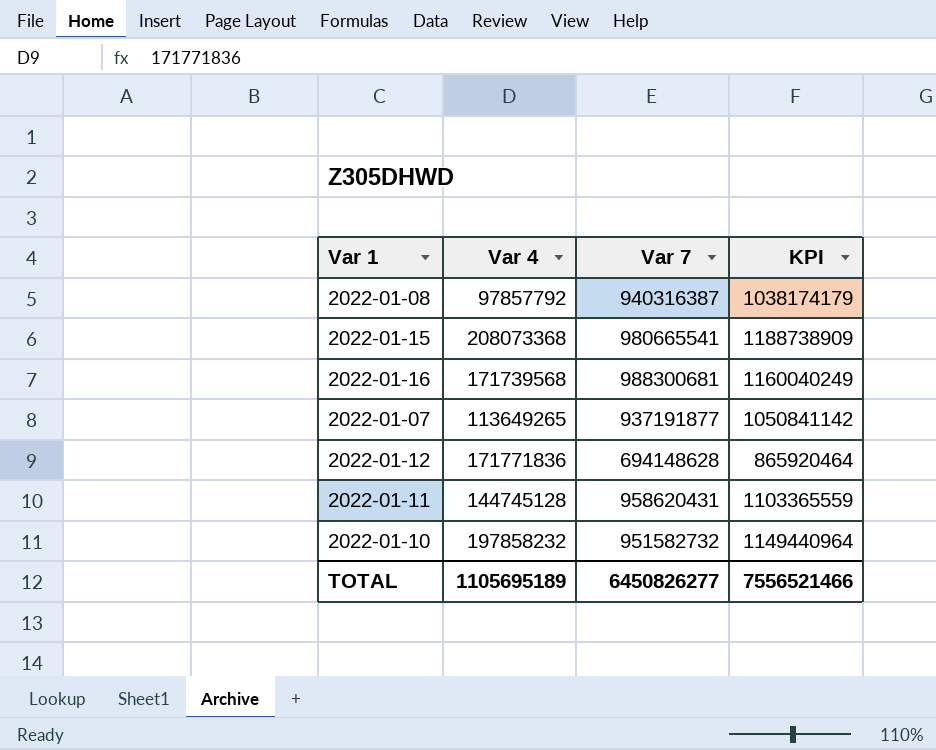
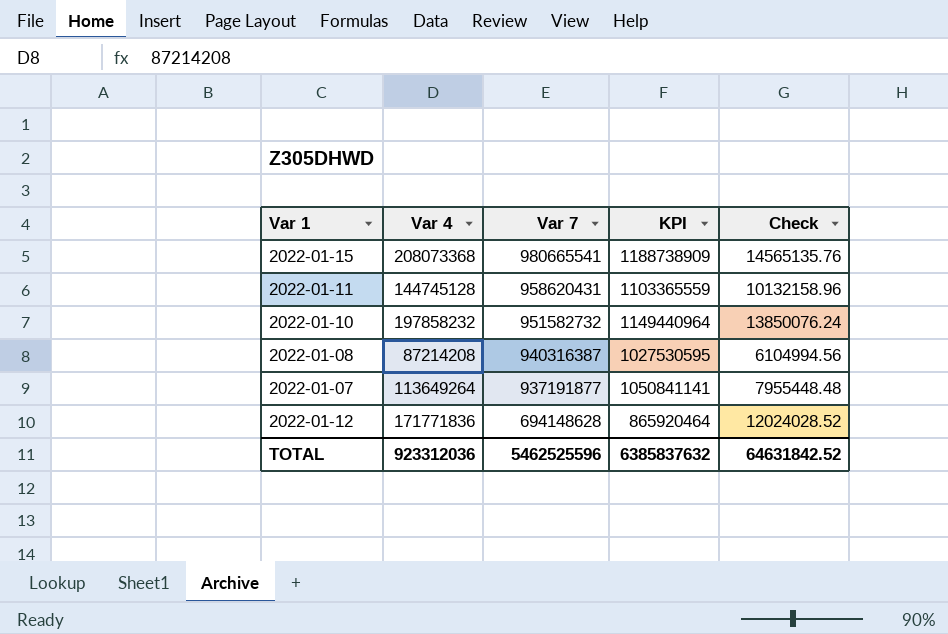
row order: none -> Var 7 descending
column Check | formula: none -> [Var 4] * 0.07
row 2022-01-16: 171739568 | 988300681 | 1160040249 -> none
2022-01-08 | Var 4: 97857792 -> 87214208
2022-01-08 | KPI: 1038174179 -> 1027530595
2022-01-07 | Var 4: 113649265 -> 113649264
2022-01-07 | KPI: 1050841142 -> 1050841141
TOTAL | Var 4: 1105695189 -> 923312036
TOTAL | Var 7: 6450826277 -> 5462525596
TOTAL | KPI: 7556521466 -> 6385837632

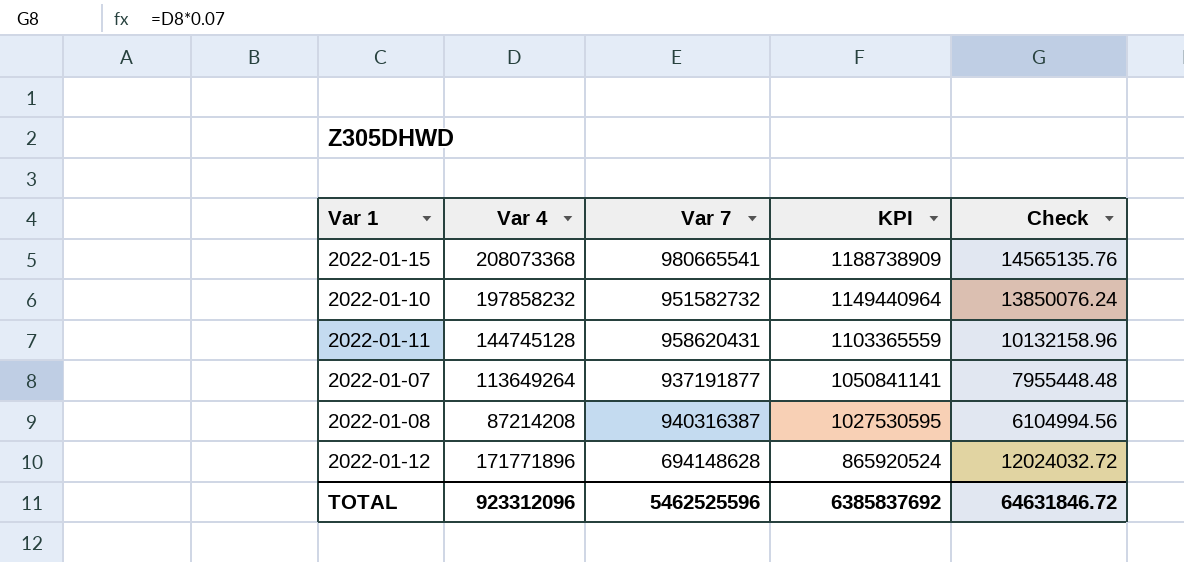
row order: Var 7 descending -> KPI descending
2022-01-12 | Var 4: 171771836 -> 171771896
2022-01-12 | KPI: 865920464 -> 865920524
2022-01-12 | Check: 12024028.52 -> 12024032.72
TOTAL | Var 4: 923312036 -> 923312096
TOTAL | KPI: 6385837632 -> 6385837692
TOTAL | Check: 64631842.52 -> 64631846.72

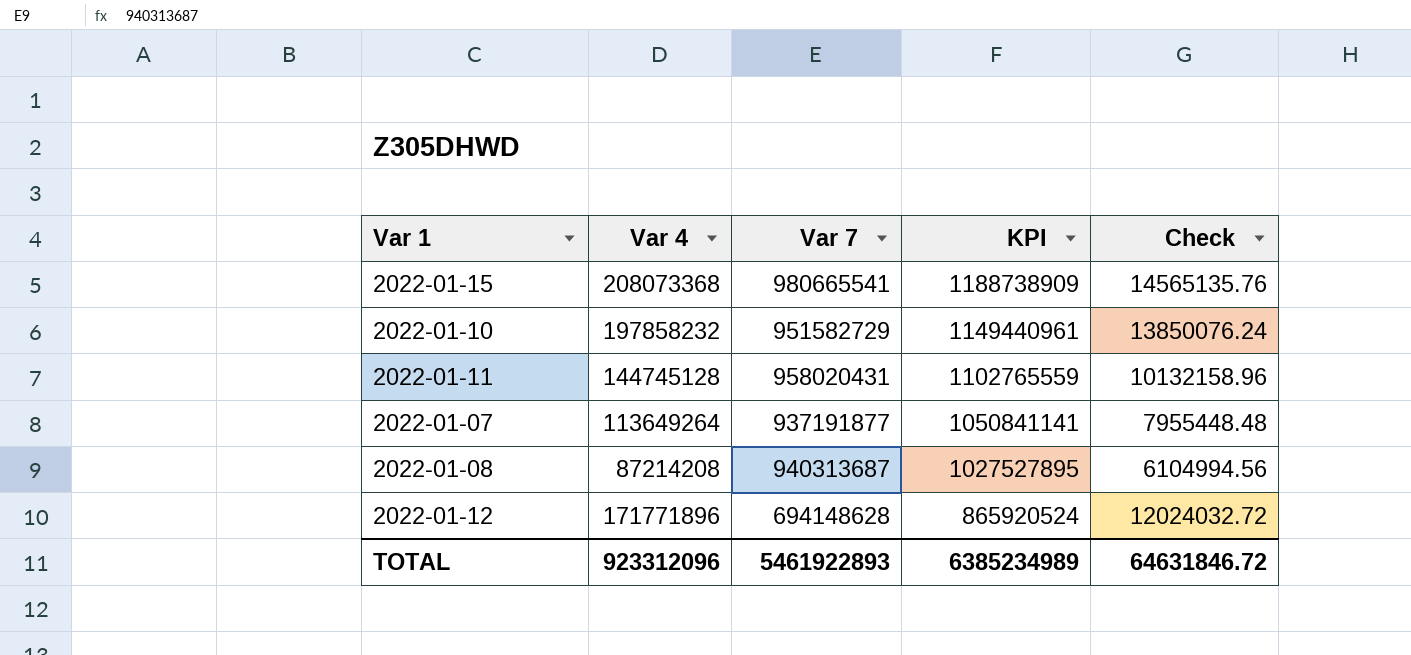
2022-01-10 | Var 7: 951582732 -> 951582729
2022-01-10 | KPI: 1149440964 -> 1149440961
2022-01-11 | Var 7: 958620431 -> 958020431
2022-01-11 | KPI: 1103365559 -> 1102765559
2022-01-08 | Var 7: 940316387 -> 940313687
2022-01-08 | KPI: 1027530595 -> 1027527895
TOTAL | Var 7: 5462525596 -> 5461922893
TOTAL | KPI: 6385837692 -> 6385234989

